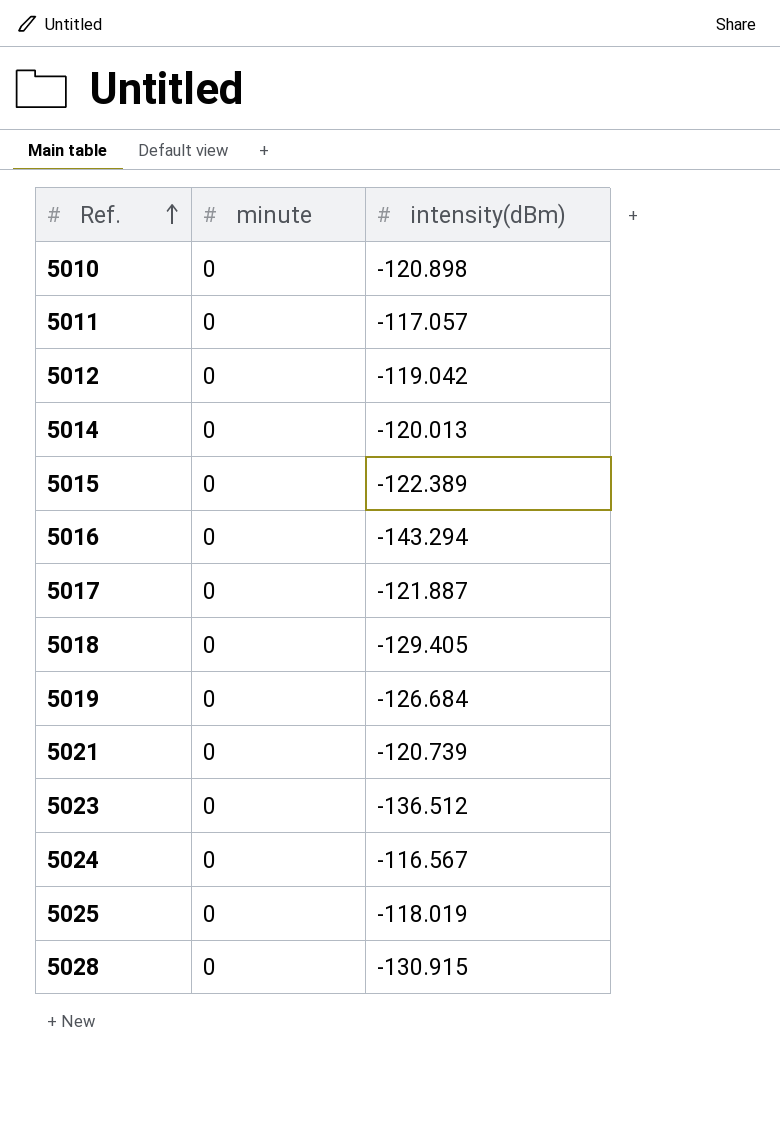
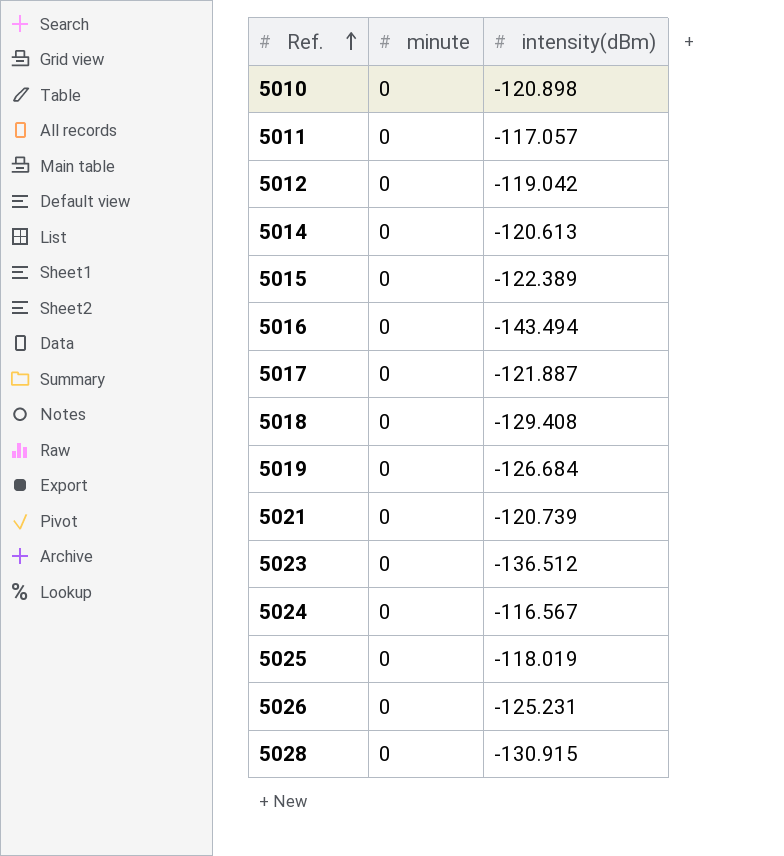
5014 | intensity(dBm): -120.013 -> -120.613
5016 | intensity(dBm): -143.294 -> -143.494
5018 | intensity(dBm): -129.405 -> -129.408
row 5026: none -> 0 | -125.231

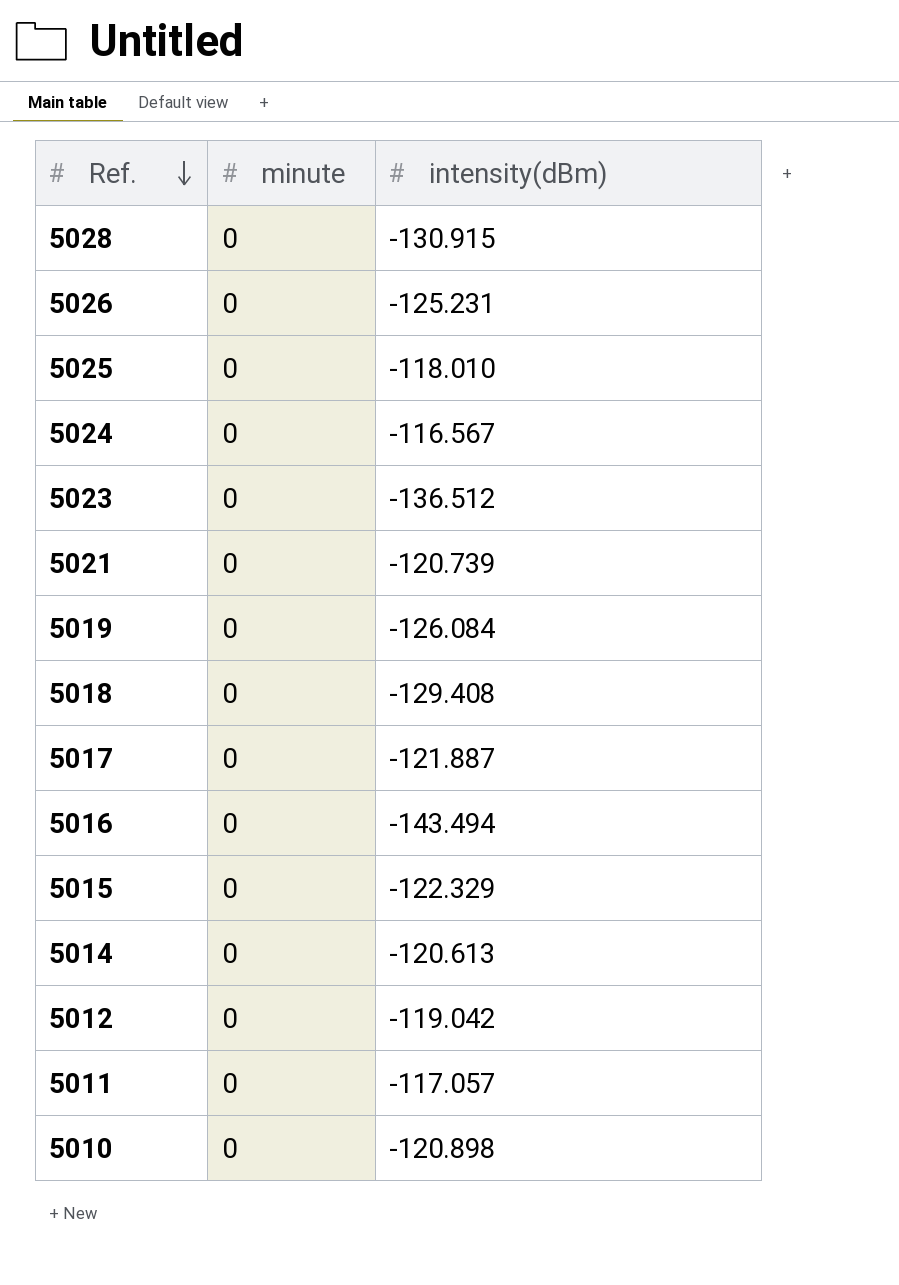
row order: Ref. ascending -> Ref. descending
5025 | intensity(dBm): -118.019 -> -118.010
5019 | intensity(dBm): -126.684 -> -126.084
5015 | intensity(dBm): -122.389 -> -122.329

